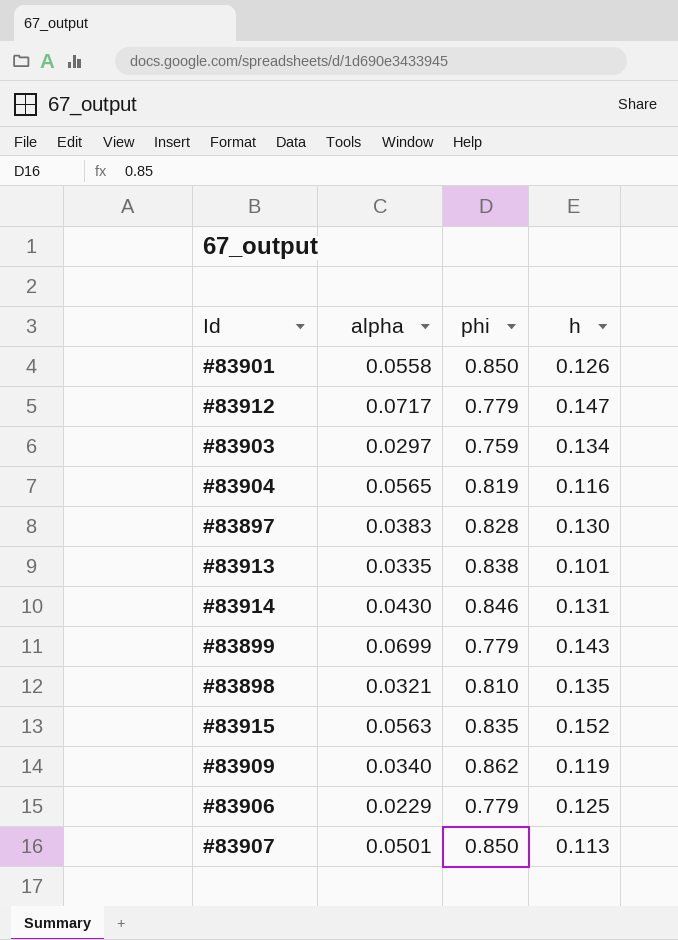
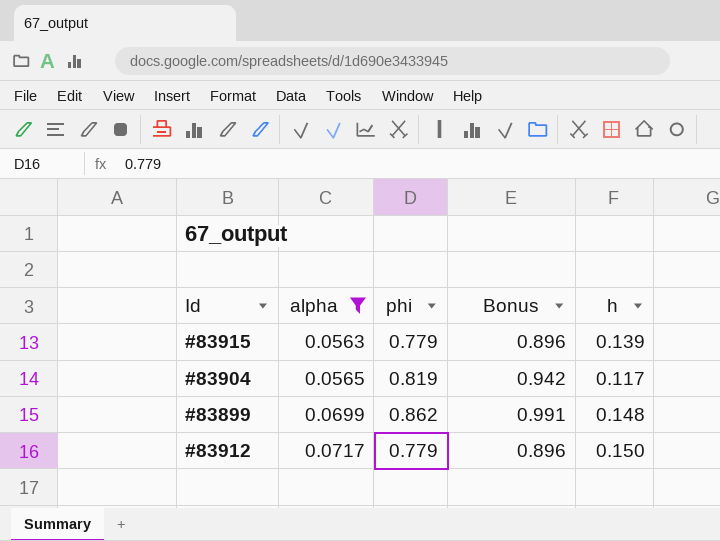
filter: none -> alpha >= 0.0563
row order: none -> alpha ascending
column Bonus | formula: none -> [phi] * 1.15
#83915 | phi: 0.835 -> 0.779
#83915 | h: 0.152 -> 0.139
#83904 | h: 0.116 -> 0.117
#83899 | phi: 0.779 -> 0.862
#83899 | h: 0.143 -> 0.148
#83912 | h: 0.147 -> 0.150

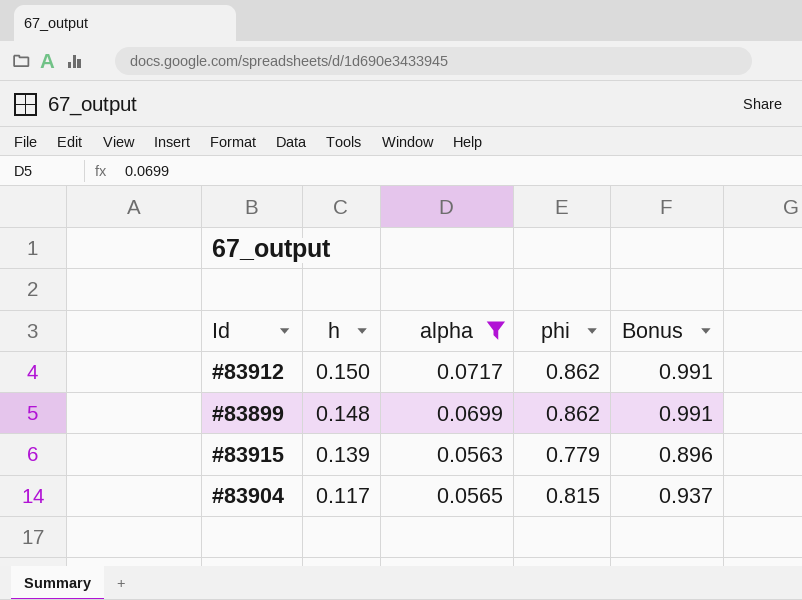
row order: alpha ascending -> h descending
column h | position: 5 -> 2
#83912 | phi: 0.779 -> 0.862
#83912 | Bonus: 0.896 -> 0.991
#83904 | phi: 0.819 -> 0.815
#83904 | Bonus: 0.942 -> 0.937

